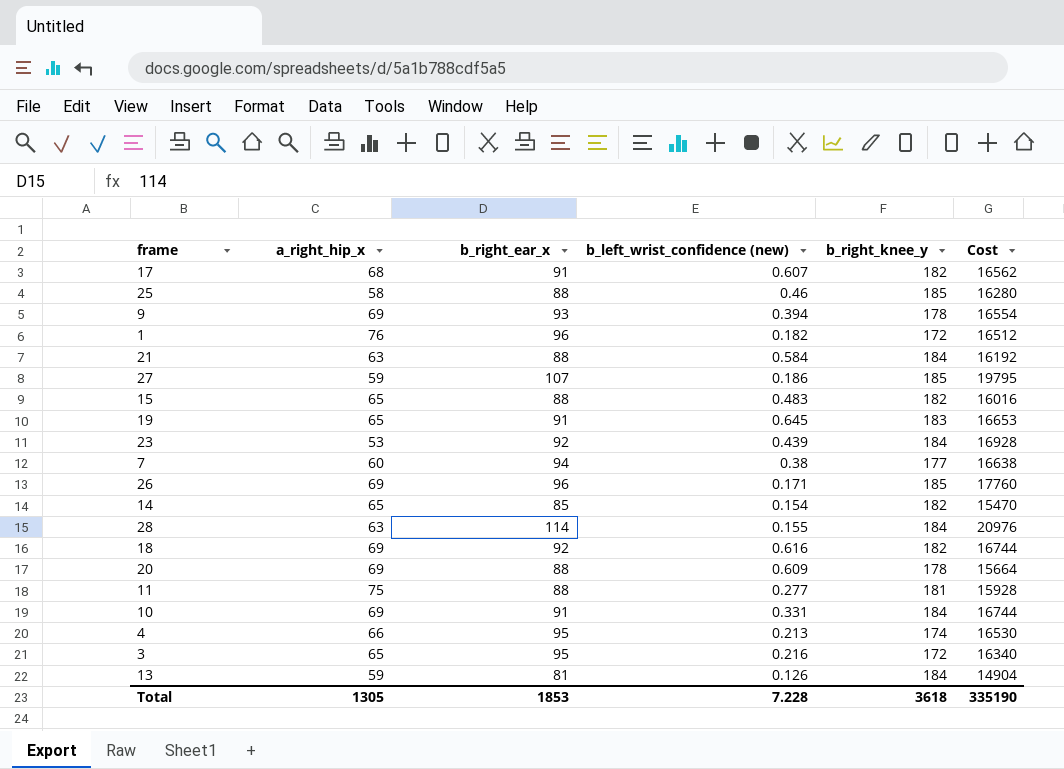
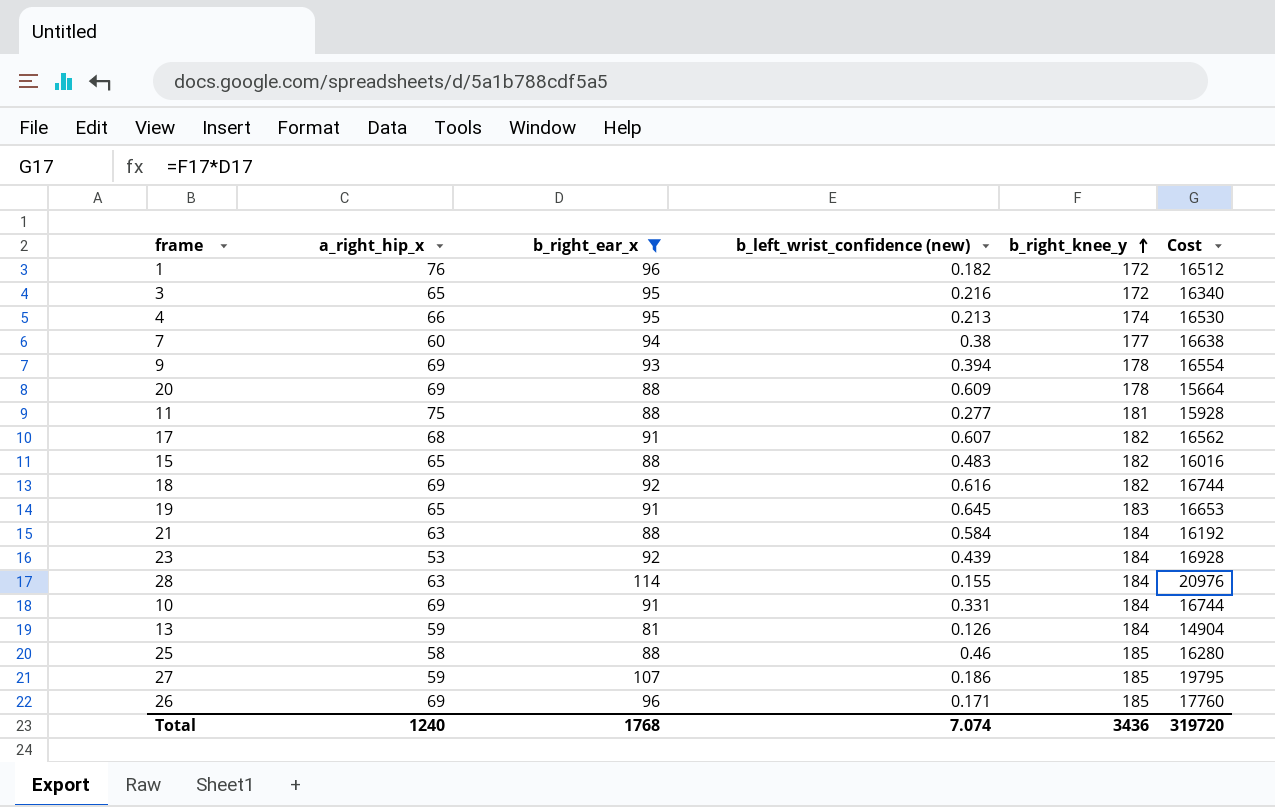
filter: none -> b_right_ear_x != 85
row order: none -> b_right_knee_y ascending
Total | a_right_hip_x: 1305 -> 1240
Total | b_right_ear_x: 1853 -> 1768
Total | b_left_wrist_confidence (new): 7.228 -> 7.074
Total | b_right_knee_y: 3618 -> 3436
Total | Cost: 335190 -> 319720

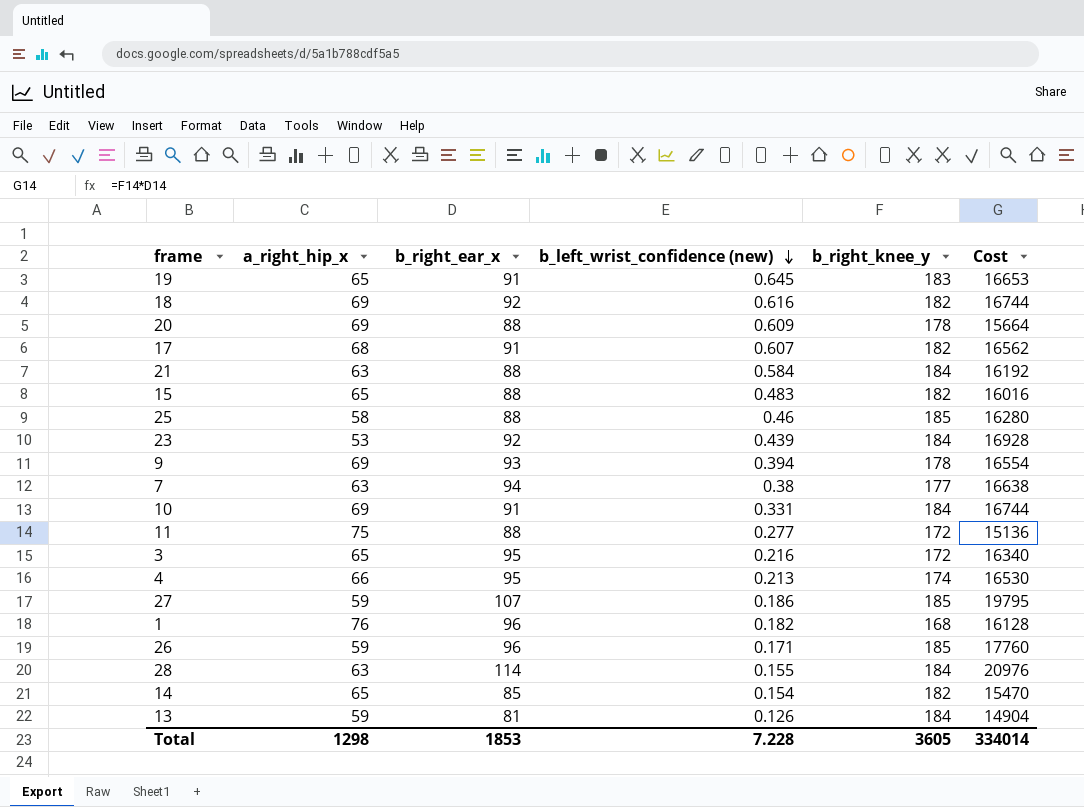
filter: b_right_ear_x != 85 -> none
row order: b_right_knee_y ascending -> b_left_wrist_confidence (new) descending
7 | a_right_hip_x: 60 -> 63
11 | b_right_knee_y: 181 -> 172
11 | Cost: 15928 -> 15136
1 | b_right_knee_y: 172 -> 168
1 | Cost: 16512 -> 16128
26 | a_right_hip_x: 69 -> 59
Total | a_right_hip_x: 1240 -> 1298
Total | b_right_ear_x: 1768 -> 1853
Total | b_left_wrist_confidence (new): 7.074 -> 7.228
Total | b_right_knee_y: 3436 -> 3605
Total | Cost: 319720 -> 334014

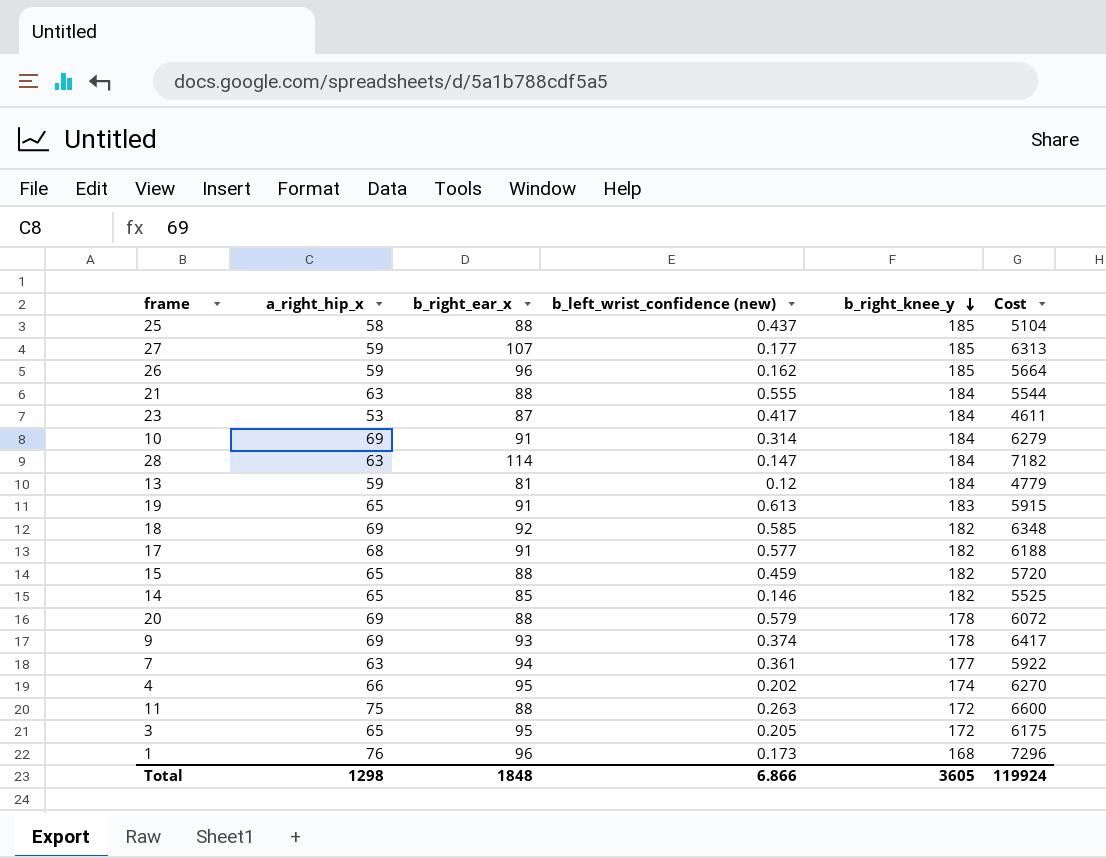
row order: b_left_wrist_confidence (new) descending -> b_right_knee_y descending
column Cost | formula: [b_right_ear_x] * [b_right_knee_y] -> [a_right_hip_x] * [b_right_ear_x]
25 | b_left_wrist_confidence (new): 0.46 -> 0.437
27 | b_left_wrist_confidence (new): 0.186 -> 0.177
26 | b_left_wrist_confidence (new): 0.171 -> 0.162
21 | b_left_wrist_confidence (new): 0.584 -> 0.555
23 | b_right_ear_x: 92 -> 87
23 | b_left_wrist_confidence (new): 0.439 -> 0.417
10 | b_left_wrist_confidence (new): 0.331 -> 0.314
28 | b_left_wrist_confidence (new): 0.155 -> 0.147
13 | b_left_wrist_confidence (new): 0.126 -> 0.12
19 | b_left_wrist_confidence (new): 0.645 -> 0.613
18 | b_left_wrist_confidence (new): 0.616 -> 0.585
17 | b_left_wrist_confidence (new): 0.607 -> 0.577
15 | b_left_wrist_confidence (new): 0.483 -> 0.459
14 | b_left_wrist_confidence (new): 0.154 -> 0.146
20 | b_left_wrist_confidence (new): 0.609 -> 0.579
9 | b_left_wrist_confidence (new): 0.394 -> 0.374
7 | b_left_wrist_confidence (new): 0.38 -> 0.361
4 | b_left_wrist_confidence (new): 0.213 -> 0.202
11 | b_left_wrist_confidence (new): 0.277 -> 0.263
3 | b_left_wrist_confidence (new): 0.216 -> 0.205
1 | b_left_wrist_confidence (new): 0.182 -> 0.173
Total | b_right_ear_x: 1853 -> 1848
Total | b_left_wrist_confidence (new): 7.228 -> 6.866
Total | Cost: 334014 -> 119924

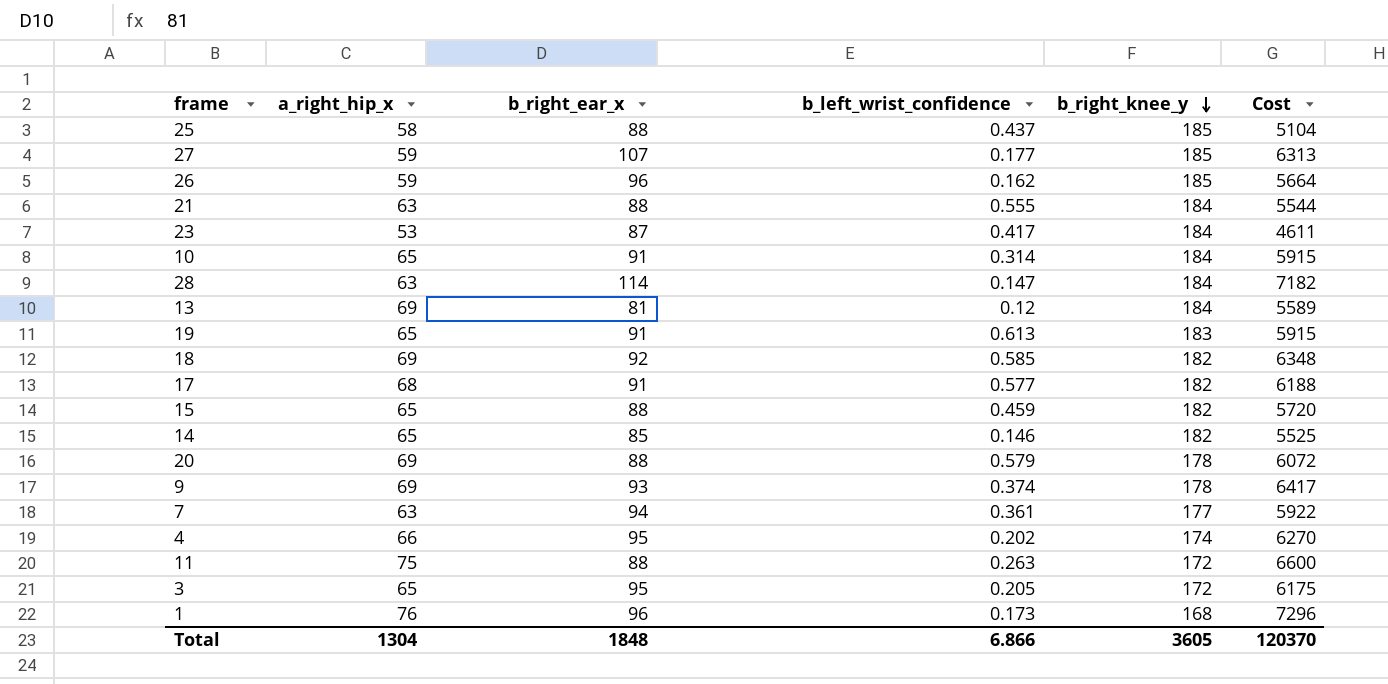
column name: b_left_wrist_confidence (new) -> b_left_wrist_confidence
10 | a_right_hip_x: 69 -> 65
10 | Cost: 6279 -> 5915
13 | a_right_hip_x: 59 -> 69
13 | Cost: 4779 -> 5589
Total | a_right_hip_x: 1298 -> 1304
Total | Cost: 119924 -> 120370

